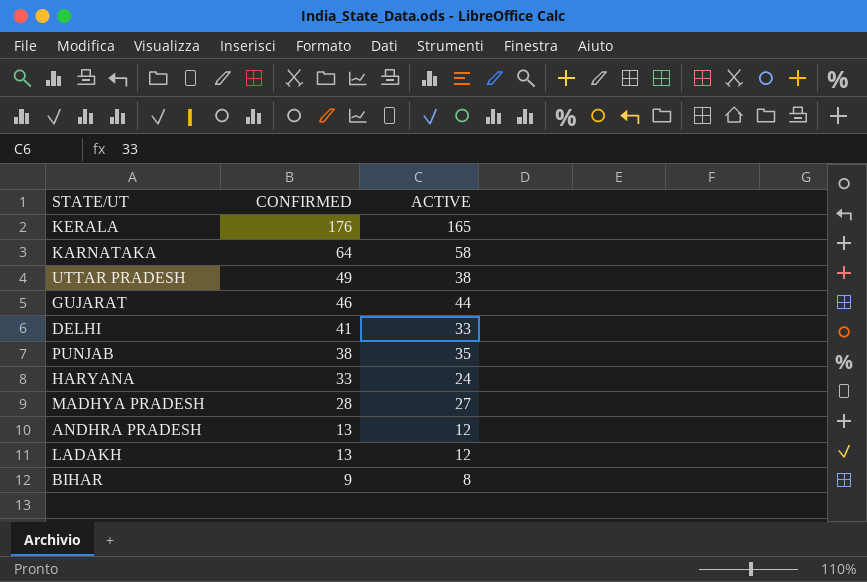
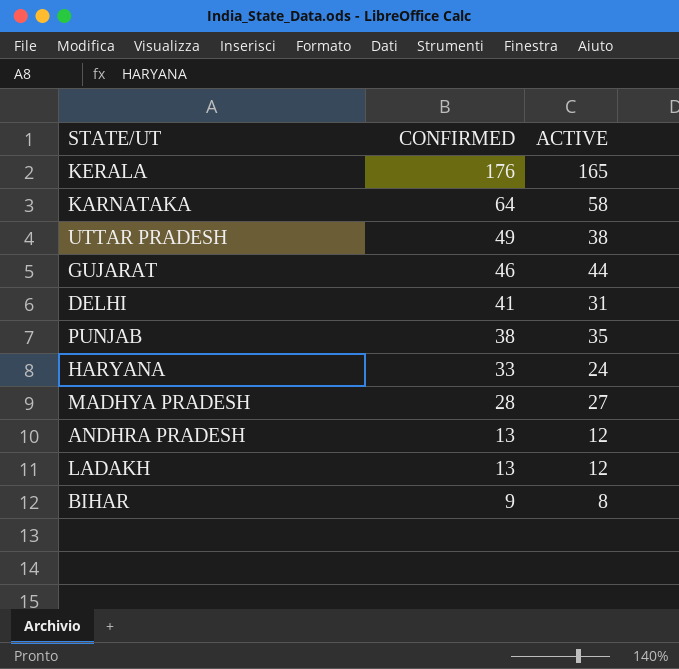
DELHI | ACTIVE: 33 -> 31

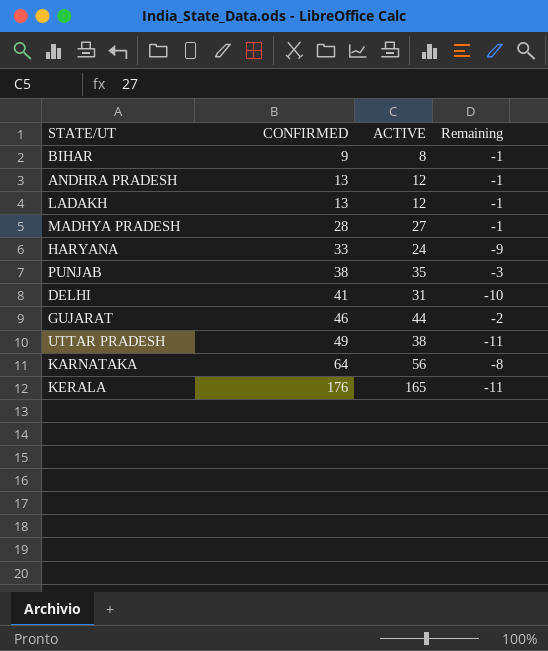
row order: CONFIRMED descending -> CONFIRMED ascending
column Remaining | formula: none -> [ACTIVE] - [CONFIRMED]
KARNATAKA | ACTIVE: 58 -> 56

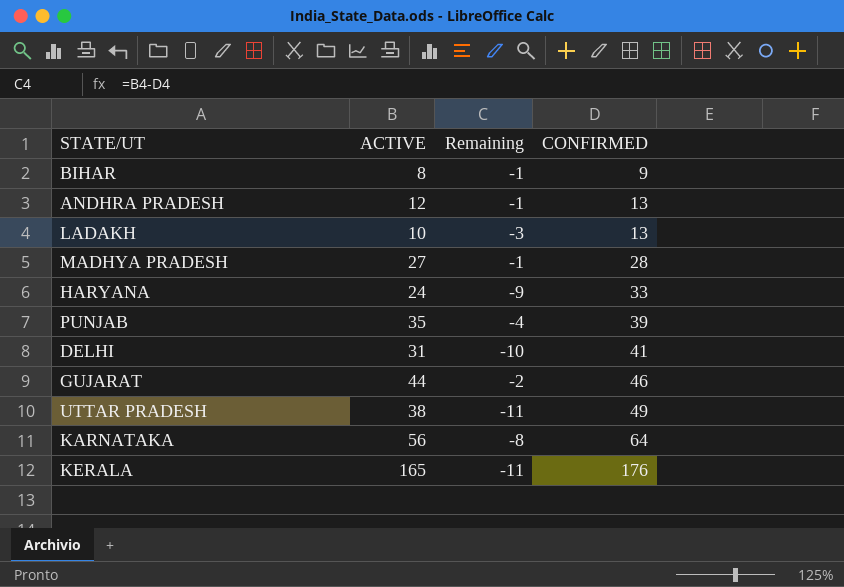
column CONFIRMED | position: 2 -> 4
LADAKH | ACTIVE: 12 -> 10
LADAKH | Remaining: -1 -> -3
PUNJAB | Remaining: -3 -> -4
PUNJAB | CONFIRMED: 38 -> 39

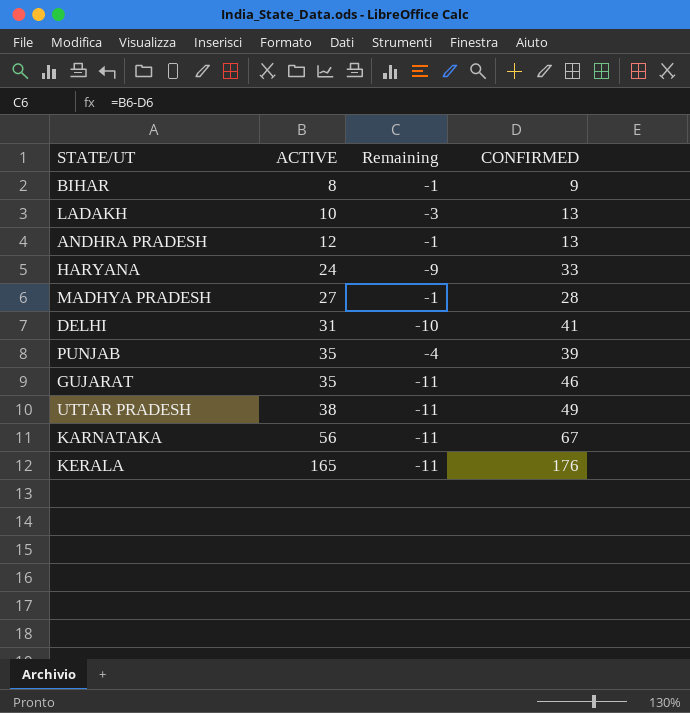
row order: CONFIRMED ascending -> ACTIVE ascending
GUJARAT | ACTIVE: 44 -> 35
GUJARAT | Remaining: -2 -> -11
KARNATAKA | Remaining: -8 -> -11
KARNATAKA | CONFIRMED: 64 -> 67

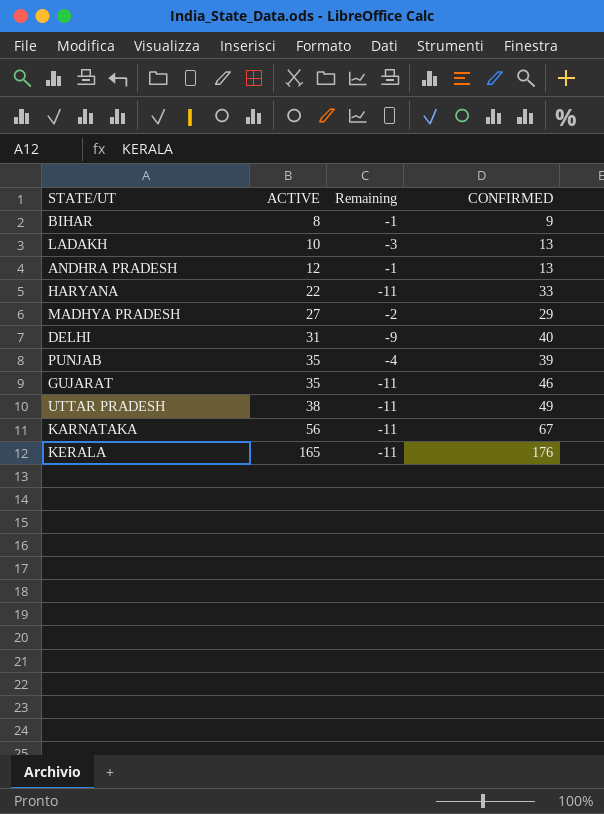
HARYANA | ACTIVE: 24 -> 22
HARYANA | Remaining: -9 -> -11
MADHYA PRADESH | Remaining: -1 -> -2
MADHYA PRADESH | CONFIRMED: 28 -> 29
DELHI | Remaining: -10 -> -9
DELHI | CONFIRMED: 41 -> 40

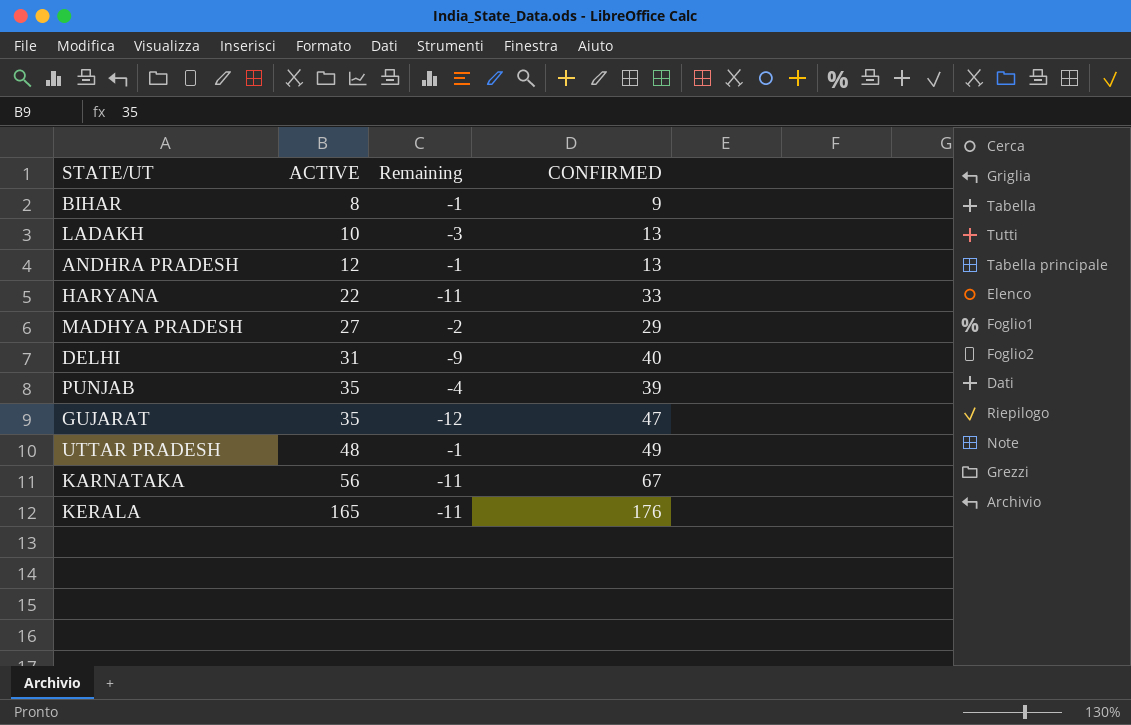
GUJARAT | Remaining: -11 -> -12
GUJARAT | CONFIRMED: 46 -> 47
UTTAR PRADESH | ACTIVE: 38 -> 48
UTTAR PRADESH | Remaining: -11 -> -1

